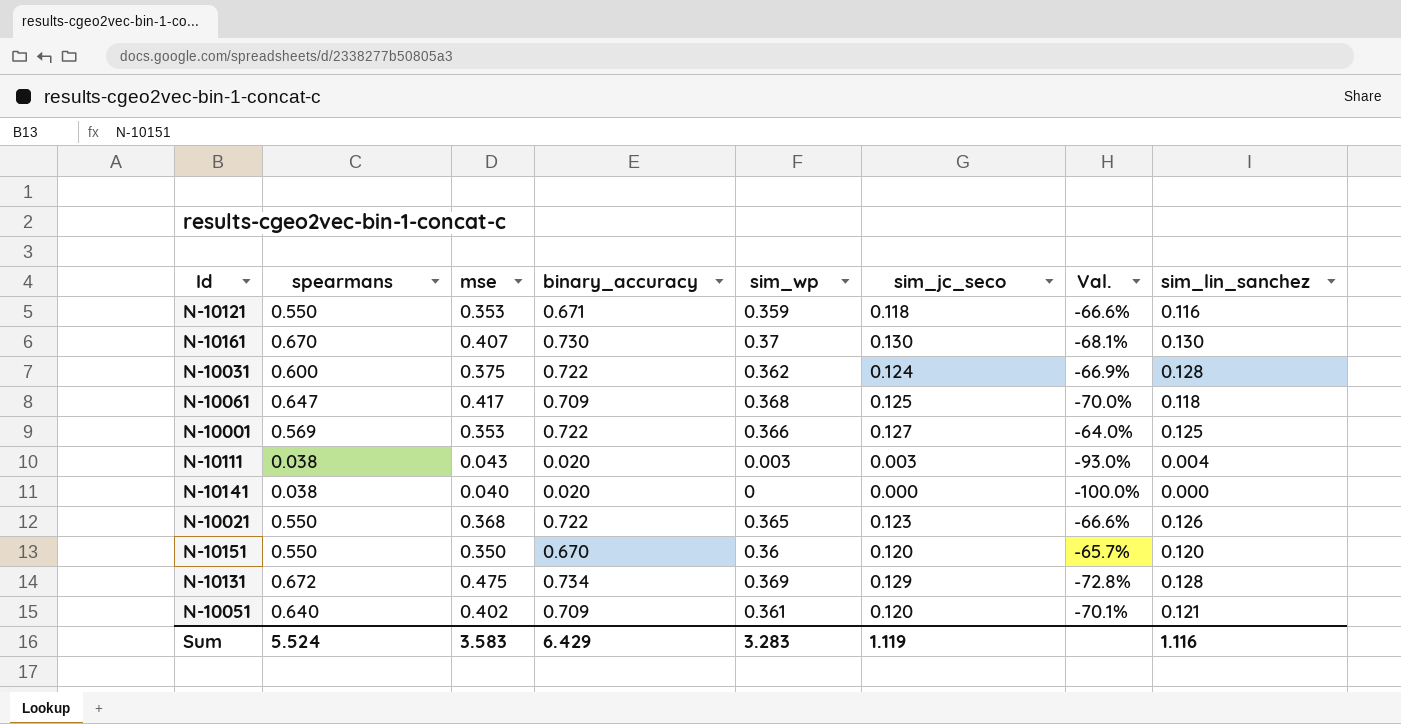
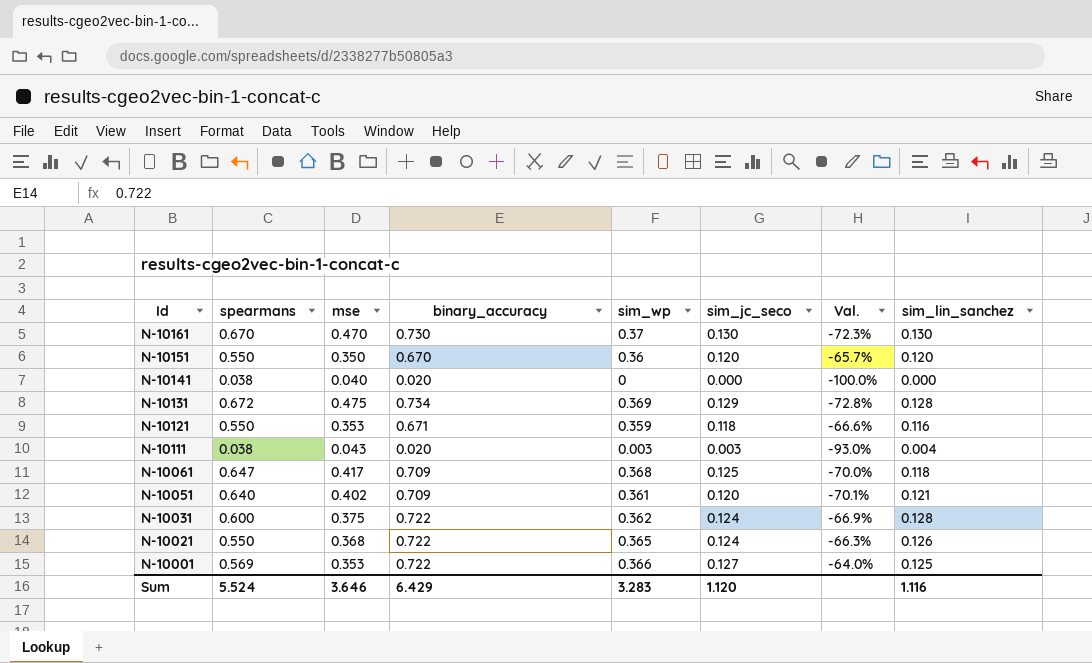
row order: none -> Id descending
N-10161 | mse: 0.407 -> 0.470
N-10161 | Val.: -68.1% -> -72.3%
N-10021 | sim_jc_seco: 0.123 -> 0.124
N-10021 | Val.: -66.6% -> -66.3%
Sum | mse: 3.583 -> 3.646
Sum | sim_jc_seco: 1.119 -> 1.120

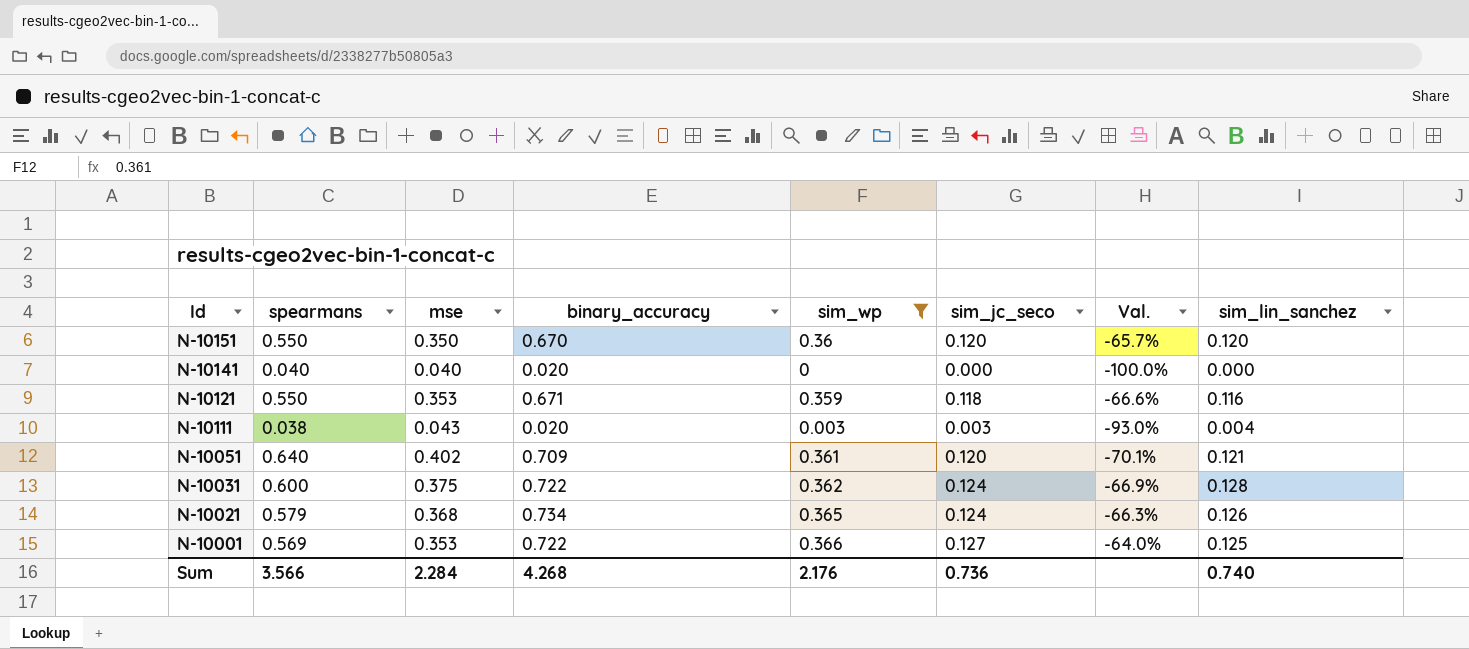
filter: none -> sim_wp <= 0.366
N-10141 | spearmans: 0.038 -> 0.040
N-10021 | spearmans: 0.550 -> 0.579
N-10021 | binary_accuracy: 0.722 -> 0.734
Sum | spearmans: 5.524 -> 3.566
Sum | mse: 3.646 -> 2.284
Sum | binary_accuracy: 6.429 -> 4.268
Sum | sim_wp: 3.283 -> 2.176
Sum | sim_jc_seco: 1.120 -> 0.736
Sum | sim_lin_sanchez: 1.116 -> 0.740

